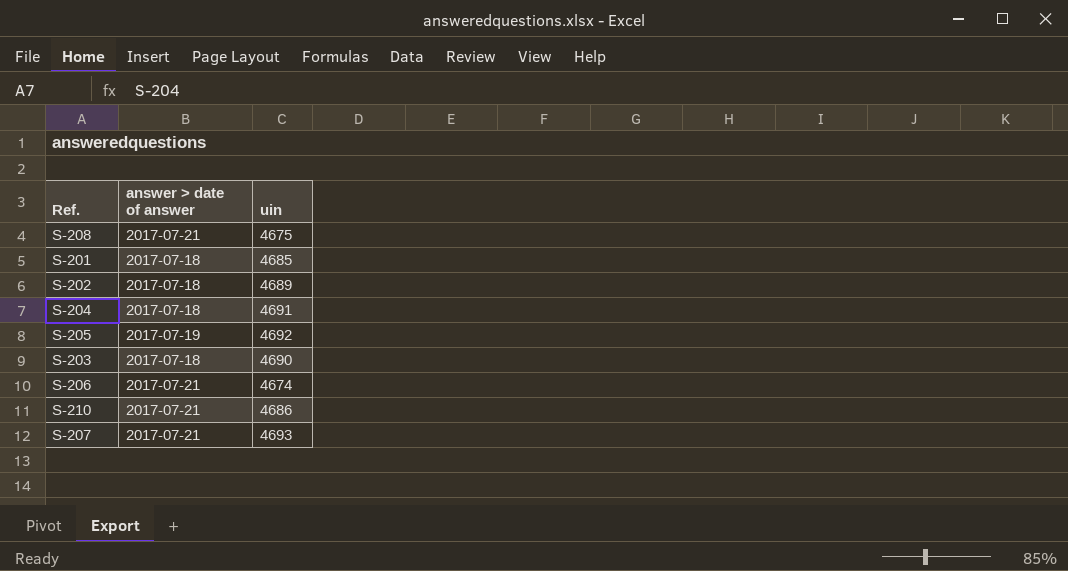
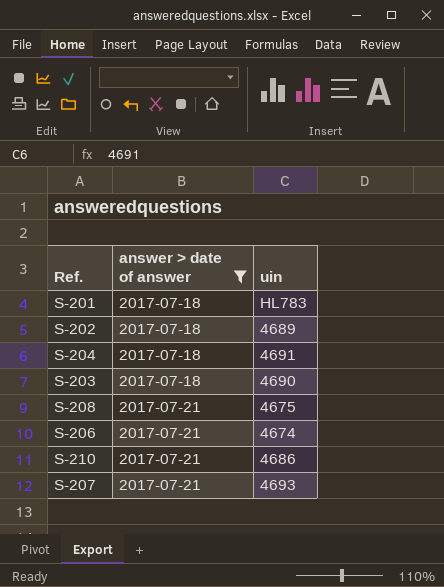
filter: none -> answer > date of answer != 2017-07-19
row order: none -> answer > date of answer ascending
S-201 | uin: 4685 -> HL783

